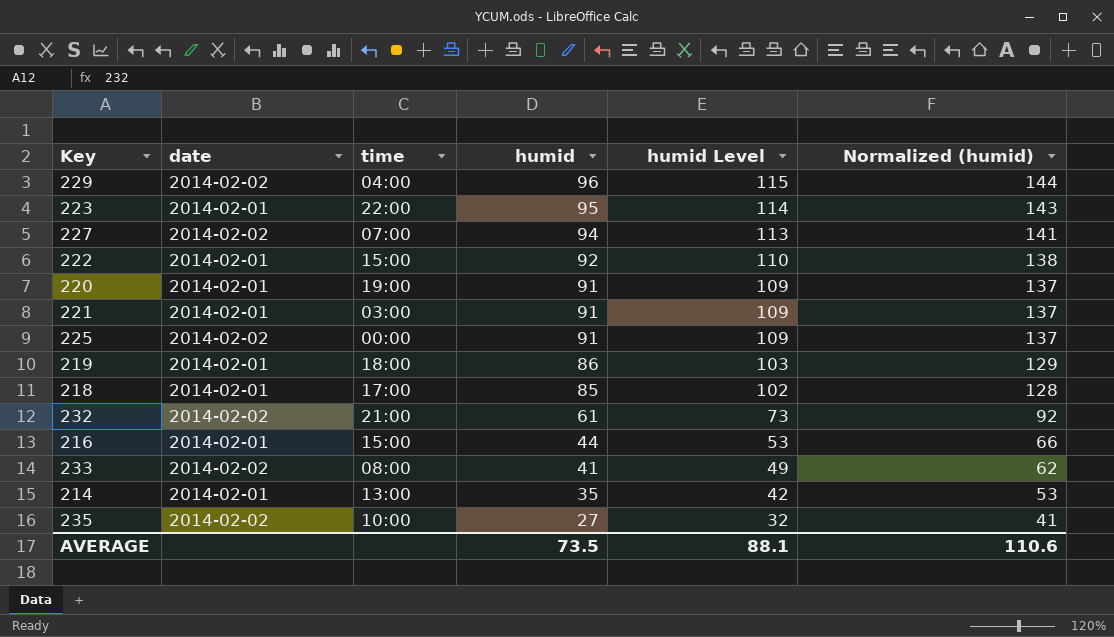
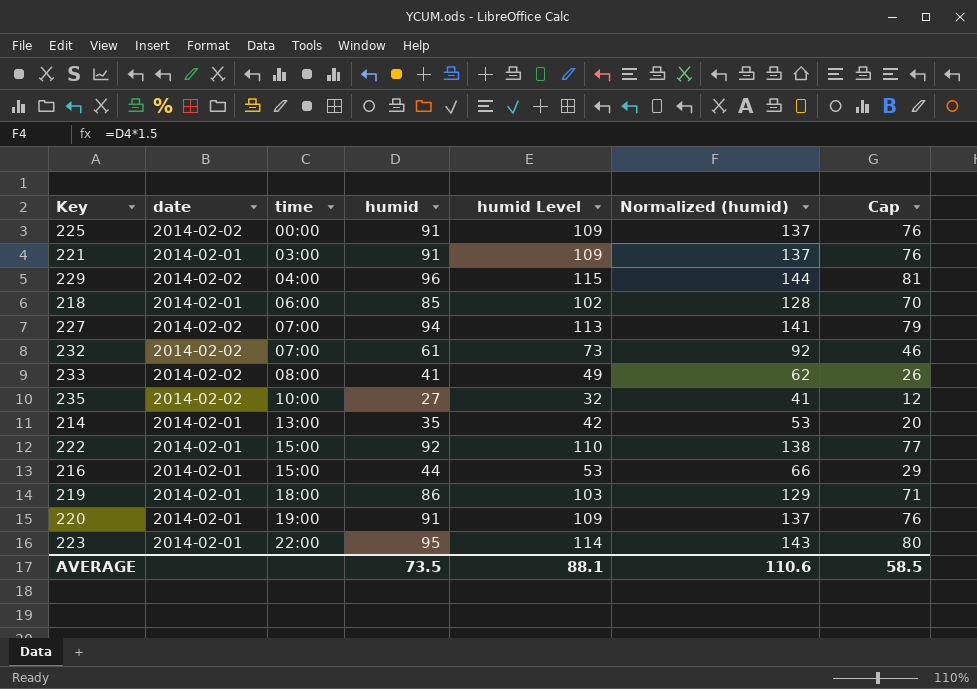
row order: humid descending -> time ascending
column Cap | formula: none -> [humid] - 15
218 | time: 17:00 -> 06:00
232 | time: 21:00 -> 07:00

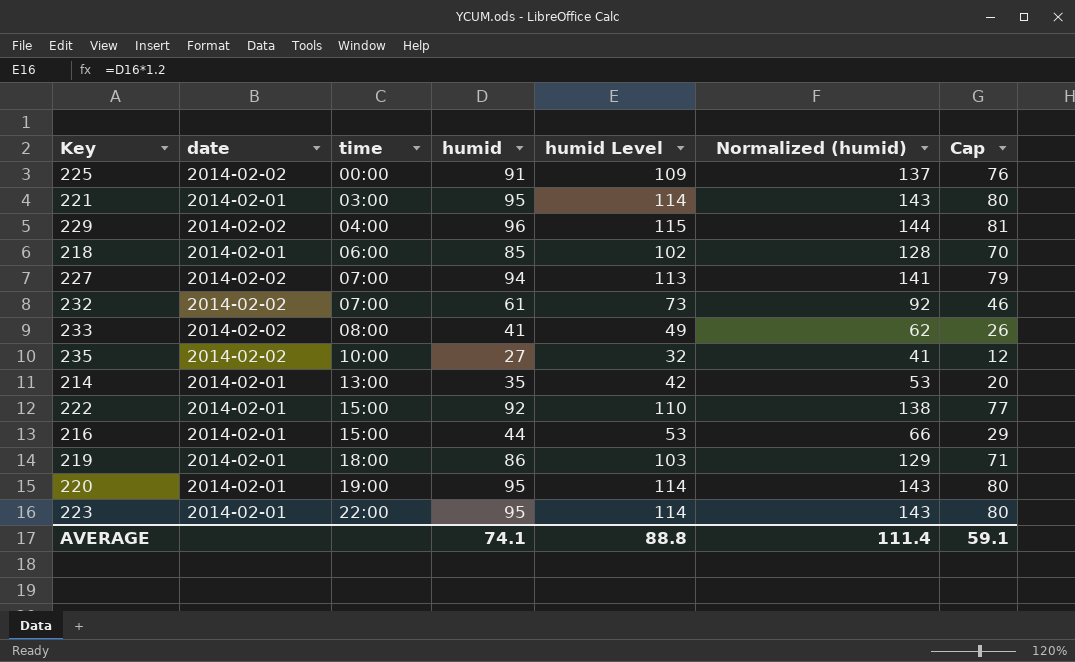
221 | humid: 91 -> 95
221 | humid Level: 109 -> 114
221 | Normalized (humid): 137 -> 143
221 | Cap: 76 -> 80
220 | humid: 91 -> 95
220 | humid Level: 109 -> 114
220 | Normalized (humid): 137 -> 143
220 | Cap: 76 -> 80
AVERAGE | humid: 73.5 -> 74.1
AVERAGE | humid Level: 88.1 -> 88.8
AVERAGE | Normalized (humid): 110.6 -> 111.4
AVERAGE | Cap: 58.5 -> 59.1

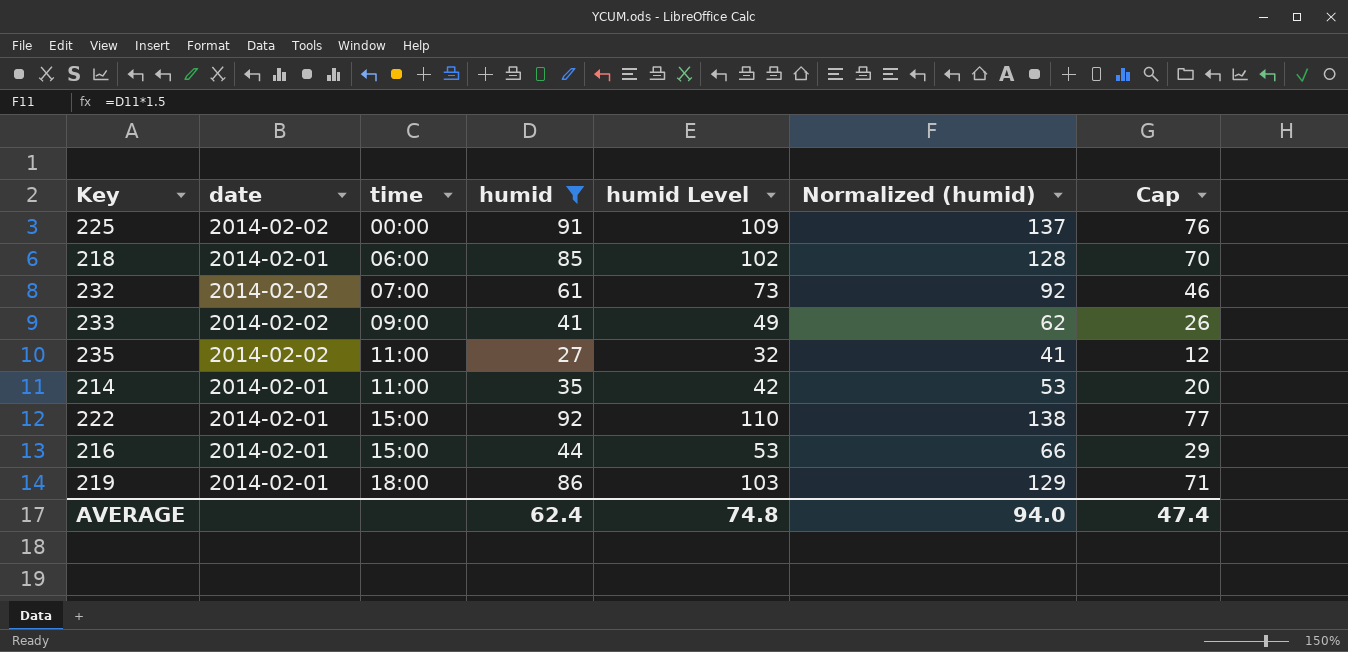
filter: none -> humid <= 92
233 | time: 08:00 -> 09:00
235 | time: 10:00 -> 11:00
214 | time: 13:00 -> 11:00
AVERAGE | humid: 74.1 -> 62.4
AVERAGE | humid Level: 88.8 -> 74.8
AVERAGE | Normalized (humid): 111.4 -> 94.0
AVERAGE | Cap: 59.1 -> 47.4

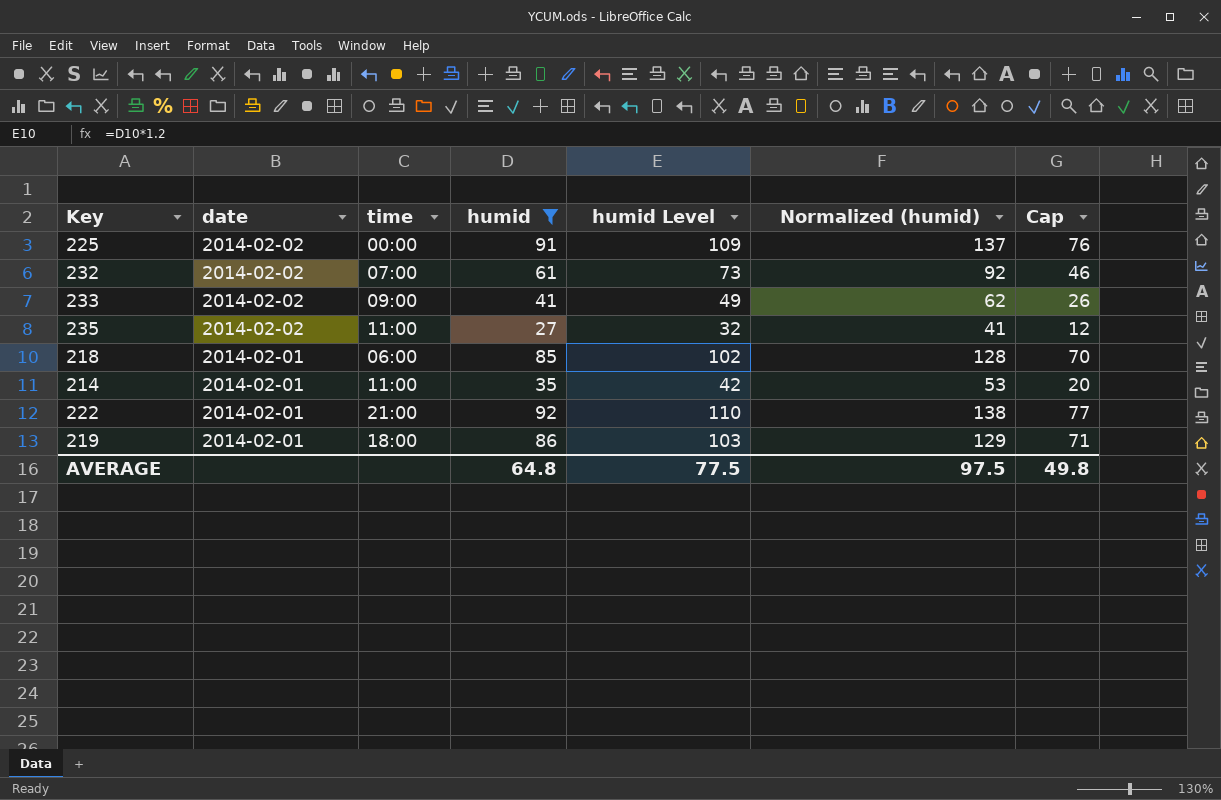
row order: time ascending -> date descending
row 216: 2014-02-01 | 15:00 | 44 | 53 | 66 | 29 -> none
222 | time: 15:00 -> 21:00
AVERAGE | humid: 62.4 -> 64.8
AVERAGE | humid Level: 74.8 -> 77.5
AVERAGE | Normalized (humid): 94.0 -> 97.5
AVERAGE | Cap: 47.4 -> 49.8

